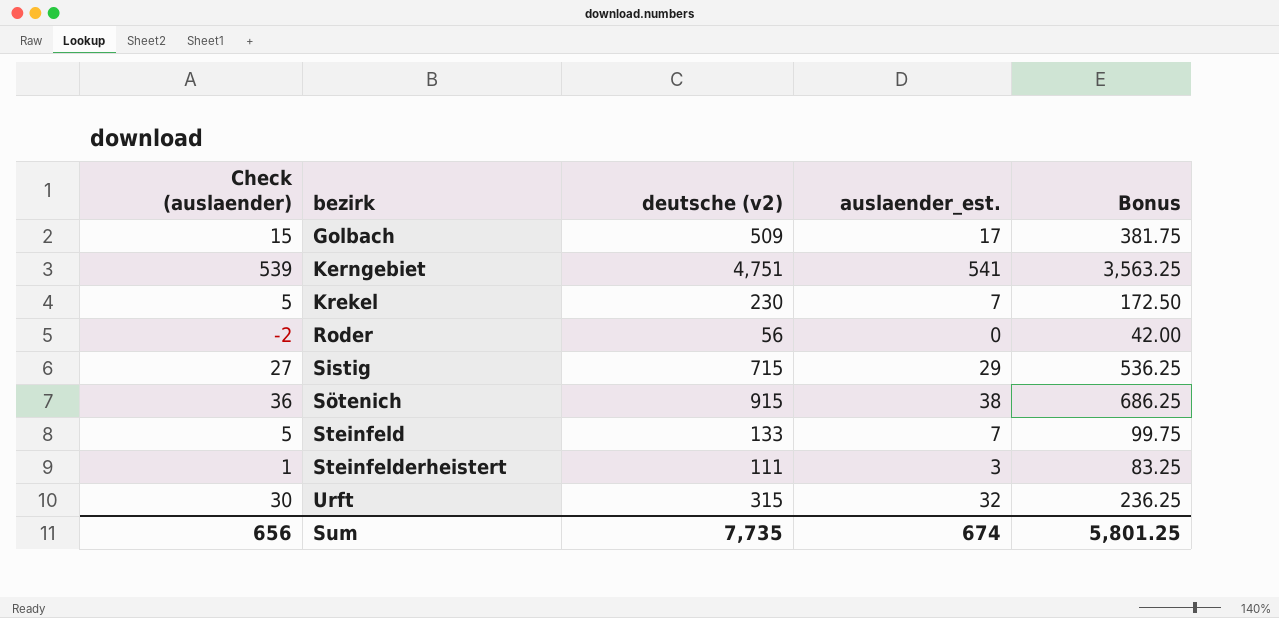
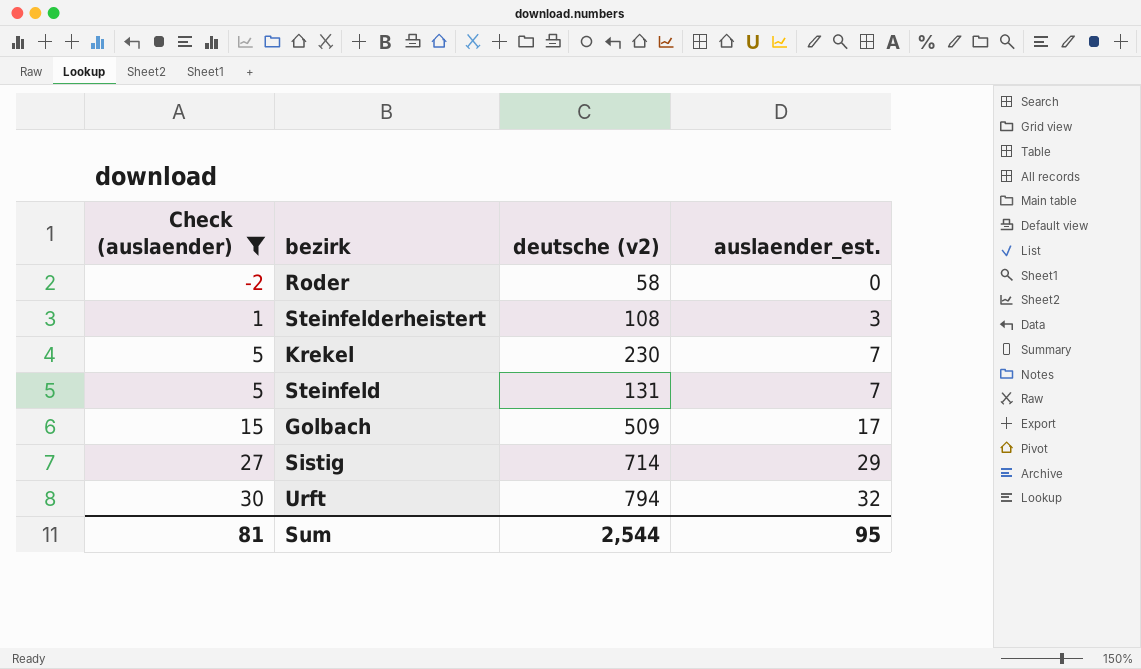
filter: none -> Check (auslaender) <= 30
row order: bezirk ascending -> Check (auslaender) ascending
column Bonus | formula: [deutsche (v2)] * 0.75 -> none
Roder | deutsche (v2): 56 -> 58
Steinfelderheistert | deutsche (v2): 111 -> 108
Steinfeld | deutsche (v2): 133 -> 131
Sistig | deutsche (v2): 715 -> 714
Urft | deutsche (v2): 315 -> 794
Sum | Check (auslaender): 656 -> 81
Sum | deutsche (v2): 7,735 -> 2,544
Sum | auslaender_est.: 674 -> 95

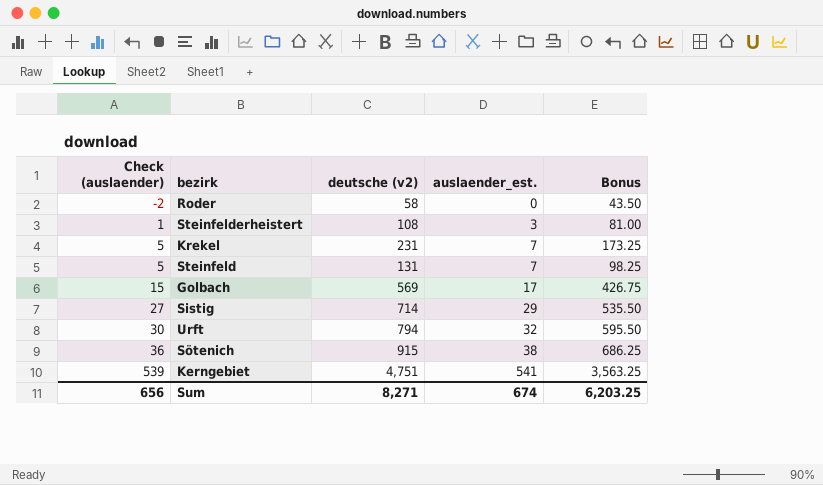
filter: Check (auslaender) <= 30 -> none
column Bonus | formula: none -> [deutsche (v2)] * 0.75
Krekel | deutsche (v2): 230 -> 231
Golbach | deutsche (v2): 509 -> 569
Sum | Check (auslaender): 81 -> 656
Sum | deutsche (v2): 2,544 -> 8,271
Sum | auslaender_est.: 95 -> 674

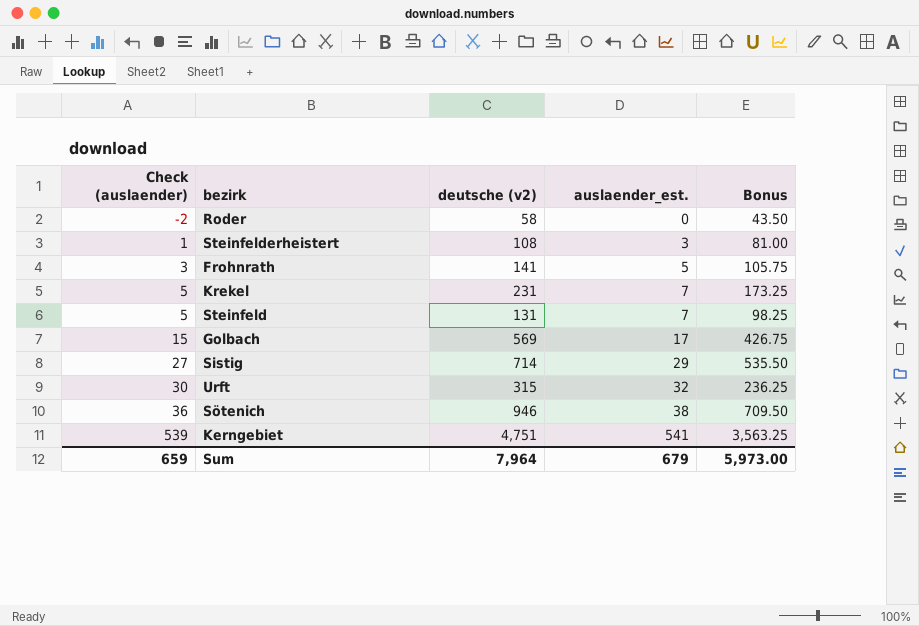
row Frohnrath: none -> 3 | 141 | 5 | 105.75
Urft | deutsche (v2): 794 -> 315
Urft | Bonus: 595.50 -> 236.25
Sötenich | deutsche (v2): 915 -> 946
Sötenich | Bonus: 686.25 -> 709.50
Sum | Check (auslaender): 656 -> 659
Sum | deutsche (v2): 8,271 -> 7,964
Sum | auslaender_est.: 674 -> 679
Sum | Bonus: 6,203.25 -> 5,973.00

